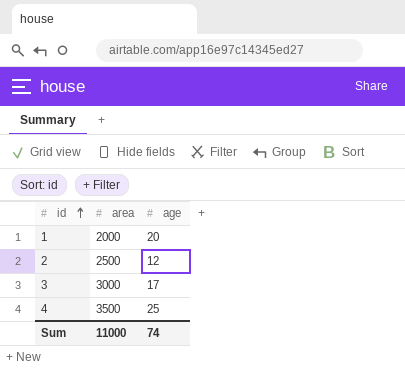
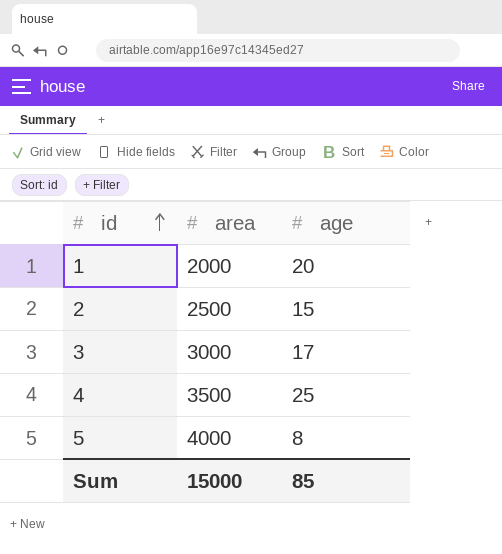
2 | age: 12 -> 15
row 5: none -> 4000 | 8
Sum | area: 11000 -> 15000
Sum | age: 74 -> 85

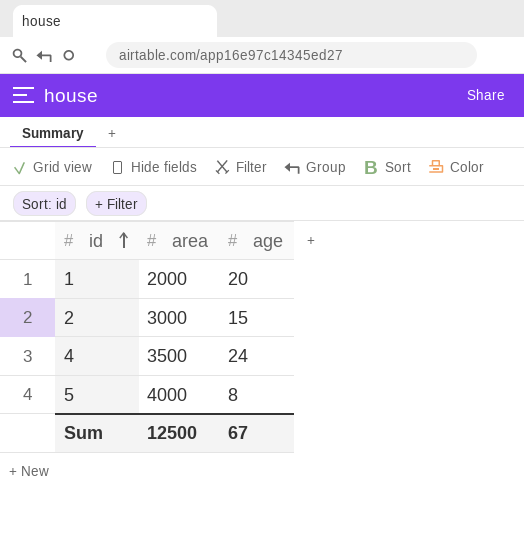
row 3: 3000 | 17 -> none
2 | area: 2500 -> 3000
4 | age: 25 -> 24
Sum | area: 15000 -> 12500
Sum | age: 85 -> 67

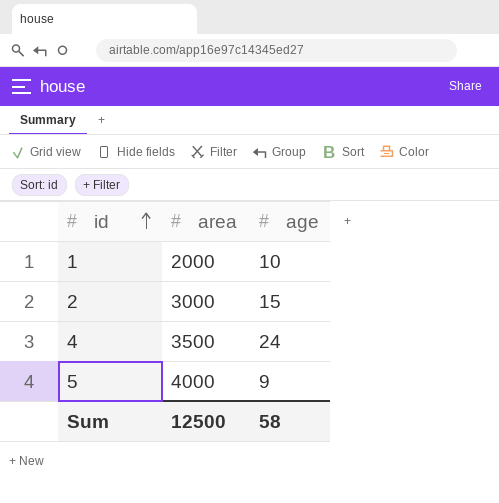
1 | age: 20 -> 10
5 | age: 8 -> 9
Sum | age: 67 -> 58

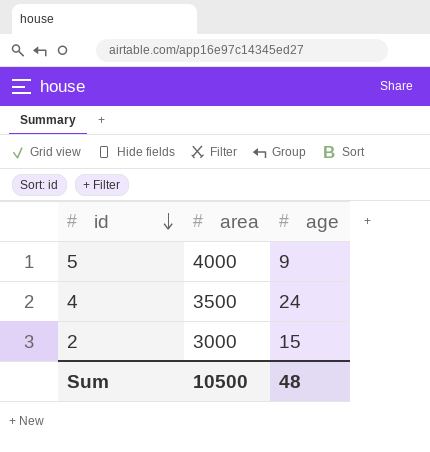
row order: id ascending -> id descending
row 1: 2000 | 10 -> none
Sum | area: 12500 -> 10500
Sum | age: 58 -> 48

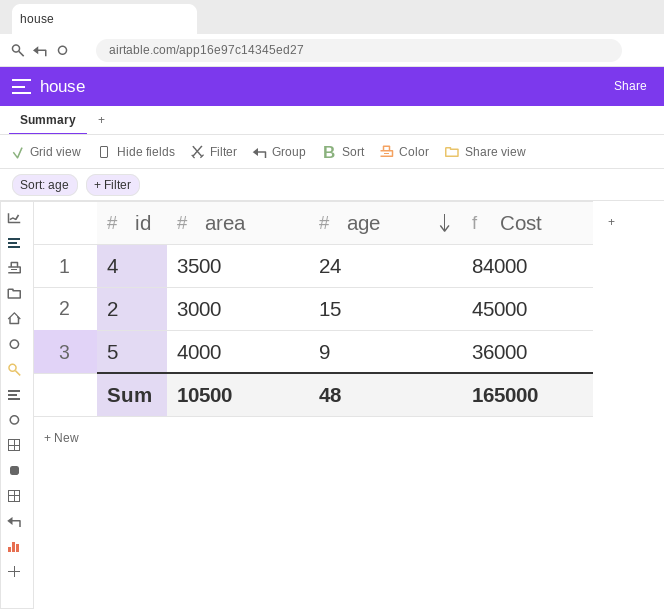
row order: id descending -> age descending
column Cost | formula: none -> [area] * [age]

